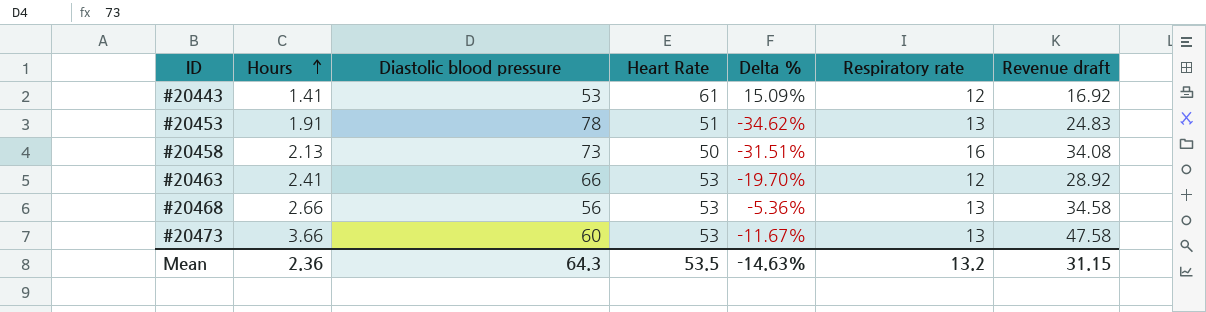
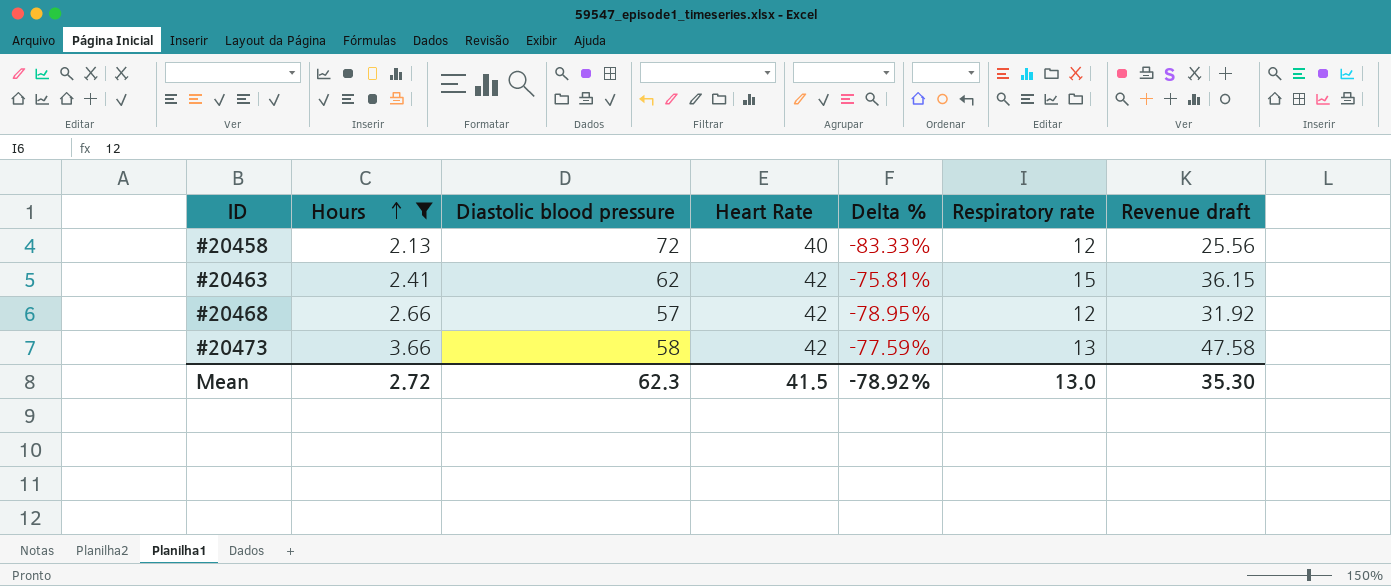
filter: none -> Hours >= 2.13
column Delta % | formula: ([Heart Rate] - [Diastolic blood pressure]) / [Diastolic blood pressure] -> ([Respiratory rate] - [Diastolic blood pressure]) / [Diastolic blood pressure]
#20458 | Diastolic blood pressure: 73 -> 72
#20458 | Heart Rate: 50 -> 40
#20458 | Respiratory rate: 16 -> 12
#20458 | Revenue draft: 34.08 -> 25.56
#20463 | Diastolic blood pressure: 66 -> 62
#20463 | Heart Rate: 53 -> 42
#20463 | Respiratory rate: 12 -> 15
#20463 | Revenue draft: 28.92 -> 36.15
#20468 | Diastolic blood pressure: 56 -> 57
#20468 | Heart Rate: 53 -> 42
#20468 | Respiratory rate: 13 -> 12
#20468 | Revenue draft: 34.58 -> 31.92
#20473 | Diastolic blood pressure: 60 -> 58
#20473 | Heart Rate: 53 -> 42
Mean | Hours: 2.36 -> 2.72
Mean | Diastolic blood pressure: 64.3 -> 62.3
Mean | Heart Rate: 53.5 -> 41.5
Mean | Delta %: -14.63% -> -78.92%
Mean | Respiratory rate: 13.2 -> 13.0
Mean | Revenue draft: 31.15 -> 35.30

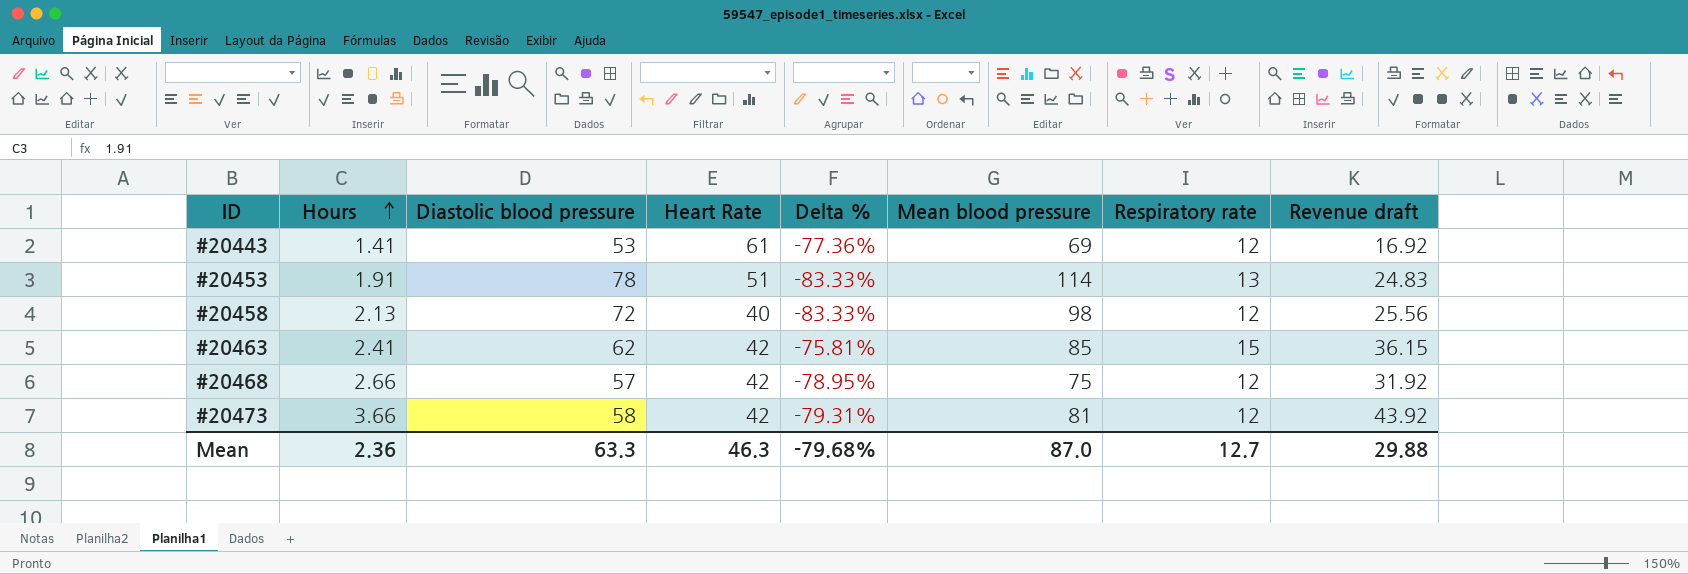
filter: Hours >= 2.13 -> none
column Mean blood pressure | position: none -> 6
#20473 | Delta %: -77.59% -> -79.31%
#20473 | Respiratory rate: 13 -> 12
#20473 | Revenue draft: 47.58 -> 43.92
Mean | Hours: 2.72 -> 2.36
Mean | Diastolic blood pressure: 62.3 -> 63.3
Mean | Heart Rate: 41.5 -> 46.3
Mean | Delta %: -78.92% -> -79.68%
Mean | Respiratory rate: 13.0 -> 12.7
Mean | Revenue draft: 35.30 -> 29.88

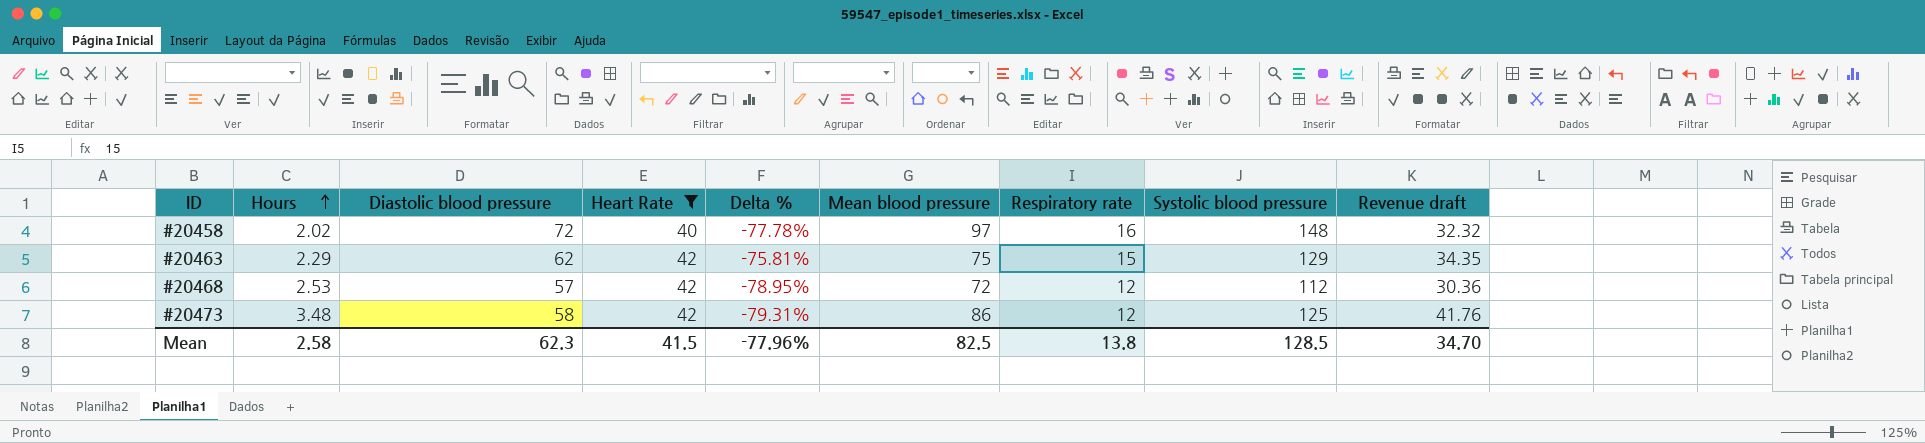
filter: none -> Heart Rate <= 42
column Systolic blood pressure | position: none -> 8
#20458 | Hours: 2.13 -> 2.02
#20458 | Delta %: -83.33% -> -77.78%
#20458 | Mean blood pressure: 98 -> 97
#20458 | Respiratory rate: 12 -> 16
#20458 | Revenue draft: 25.56 -> 32.32
#20463 | Hours: 2.41 -> 2.29
#20463 | Mean blood pressure: 85 -> 75
#20463 | Revenue draft: 36.15 -> 34.35
#20468 | Hours: 2.66 -> 2.53
#20468 | Mean blood pressure: 75 -> 72
#20468 | Revenue draft: 31.92 -> 30.36
#20473 | Hours: 3.66 -> 3.48
#20473 | Mean blood pressure: 81 -> 86
#20473 | Revenue draft: 43.92 -> 41.76
Mean | Hours: 2.36 -> 2.58
Mean | Diastolic blood pressure: 63.3 -> 62.3
Mean | Heart Rate: 46.3 -> 41.5
Mean | Delta %: -79.68% -> -77.96%
Mean | Mean blood pressure: 87.0 -> 82.5
Mean | Respiratory rate: 12.7 -> 13.8
Mean | Revenue draft: 29.88 -> 34.70

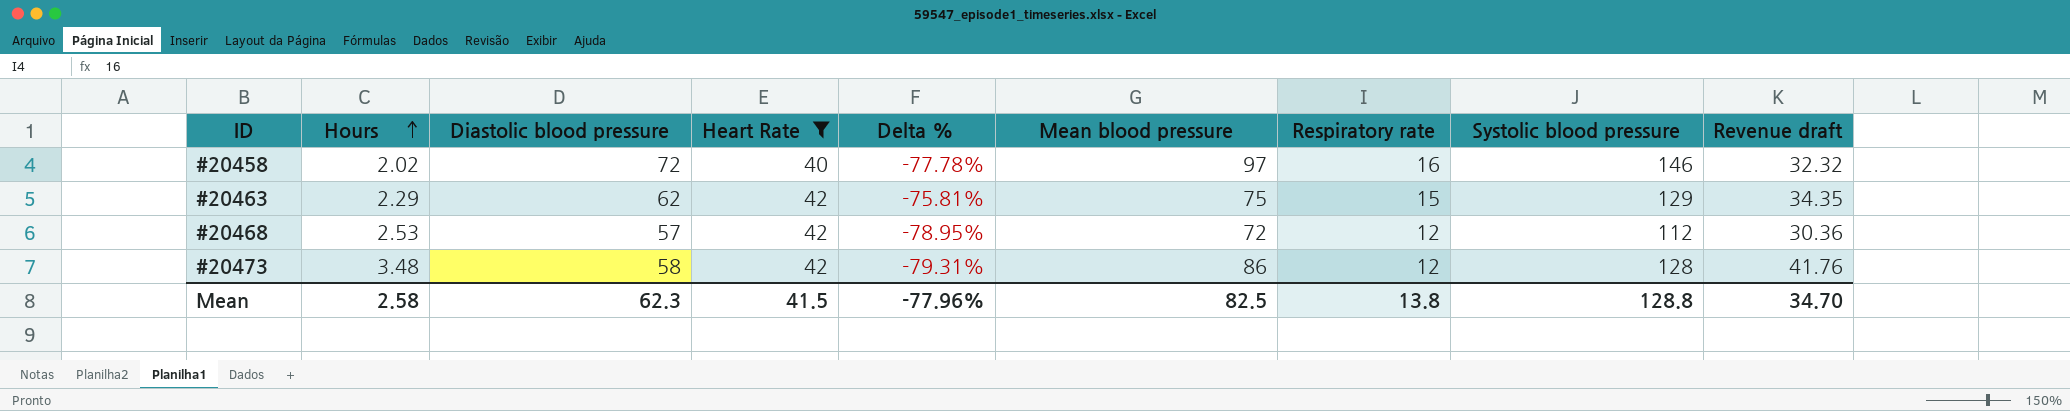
#20458 | Systolic blood pressure: 148 -> 146
#20473 | Systolic blood pressure: 125 -> 128
Mean | Systolic blood pressure: 128.5 -> 128.8

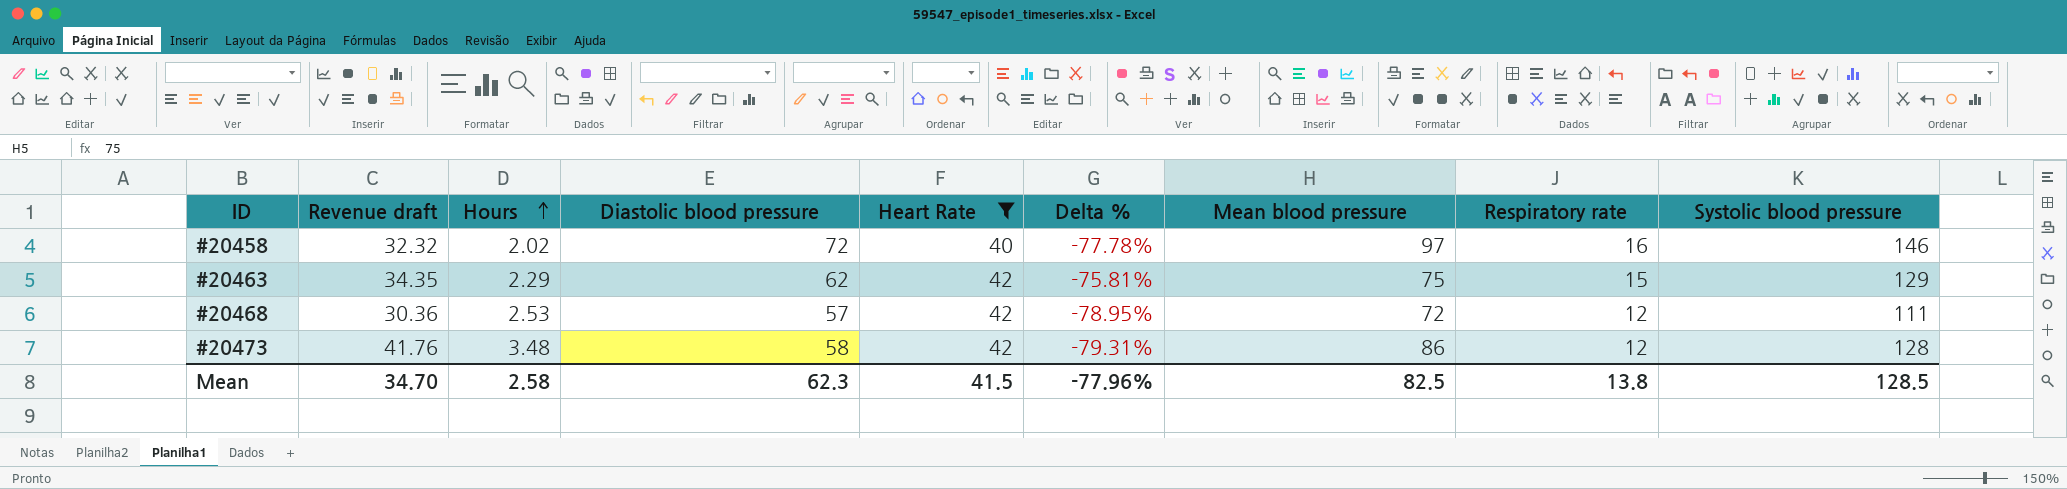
column Revenue draft | position: 9 -> 2
#20468 | Systolic blood pressure: 112 -> 111
Mean | Systolic blood pressure: 128.8 -> 128.5

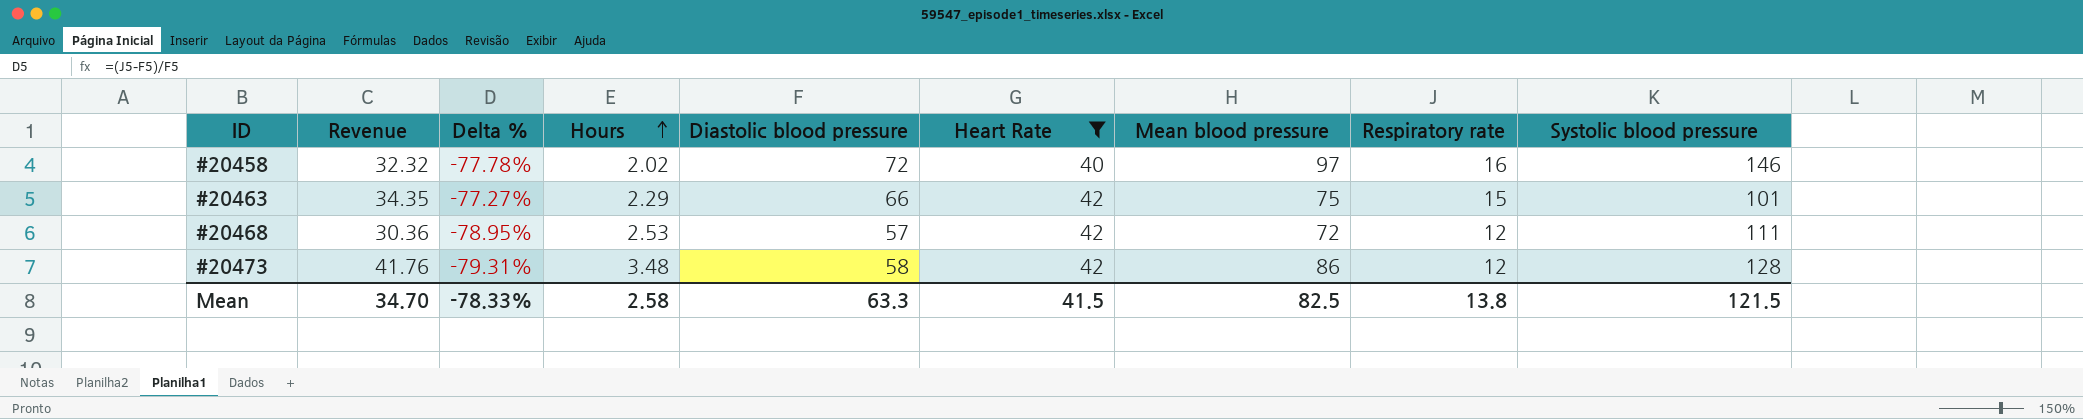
column name: Revenue draft -> Revenue
column Delta % | position: 6 -> 3
#20463 | Delta %: -75.81% -> -77.27%
#20463 | Diastolic blood pressure: 62 -> 66
#20463 | Systolic blood pressure: 129 -> 101
Mean | Delta %: -77.96% -> -78.33%
Mean | Diastolic blood pressure: 62.3 -> 63.3
Mean | Systolic blood pressure: 128.5 -> 121.5

